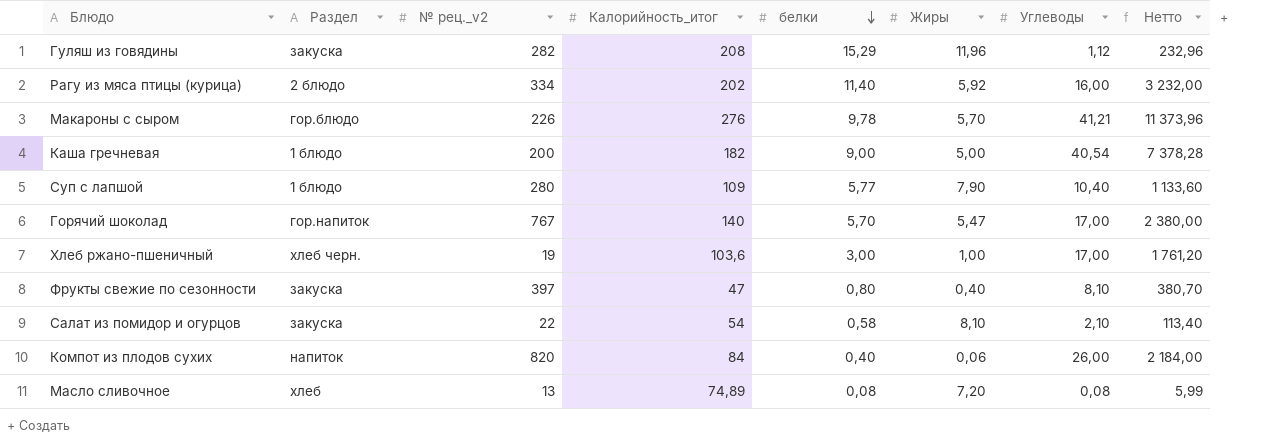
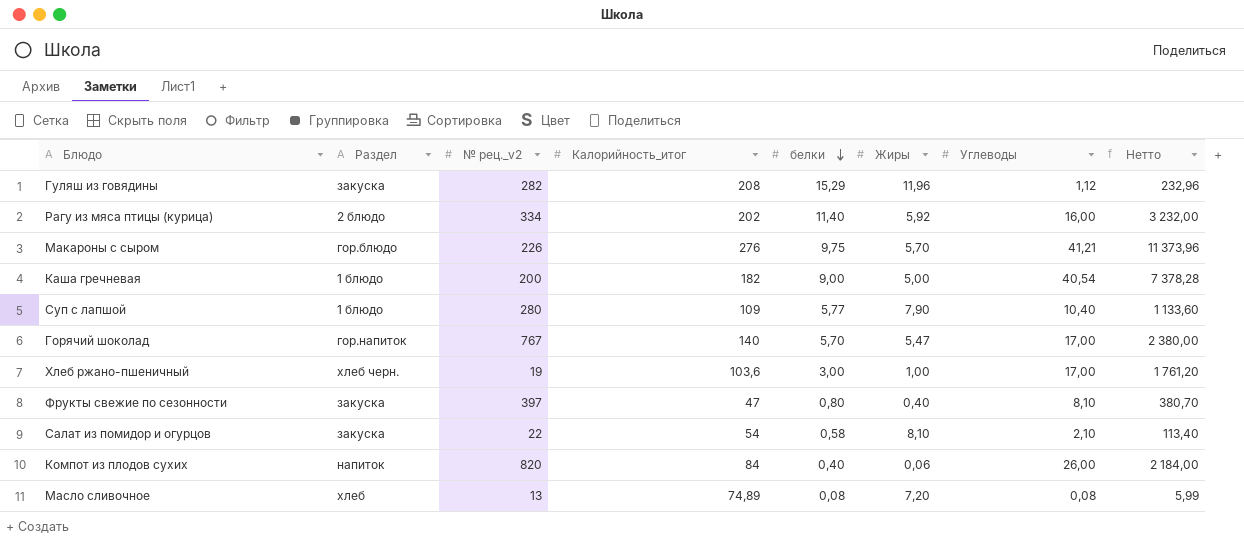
Макароны с сыром | белки: 9,78 -> 9,75

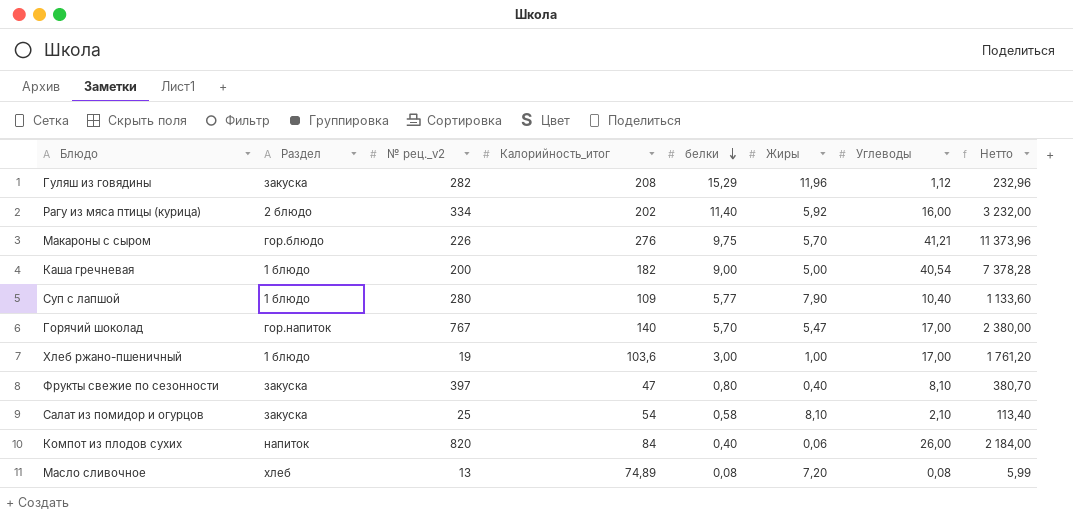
Хлеб ржано-пшеничный | Раздел: хлеб черн. -> 1 блюдо
Салат из помидор и огурцов | № рец._v2: 22 -> 25

